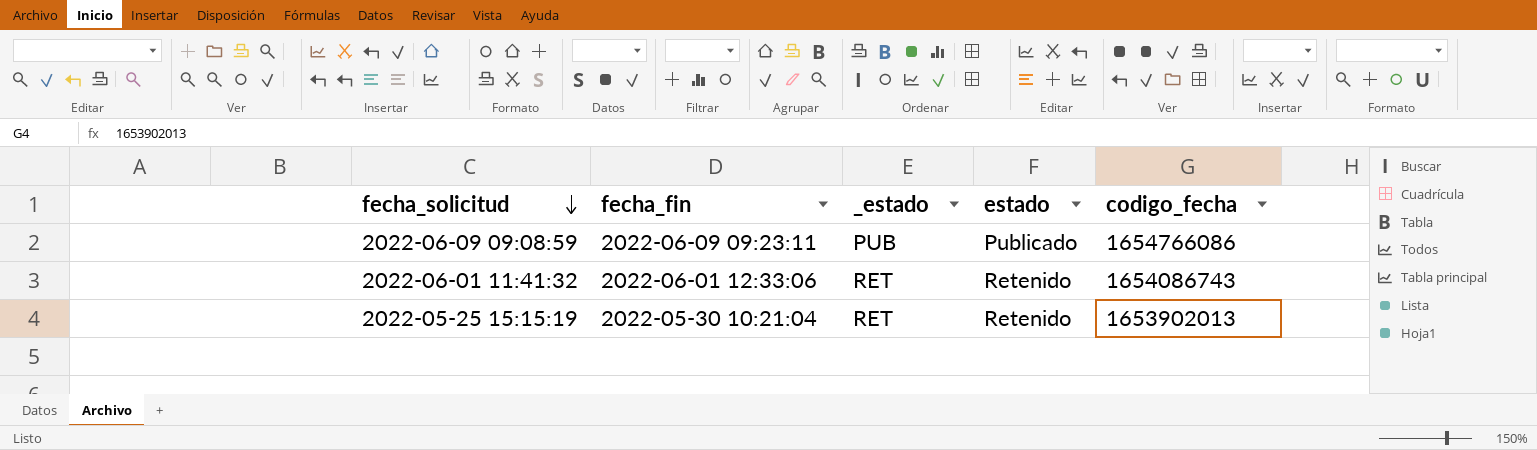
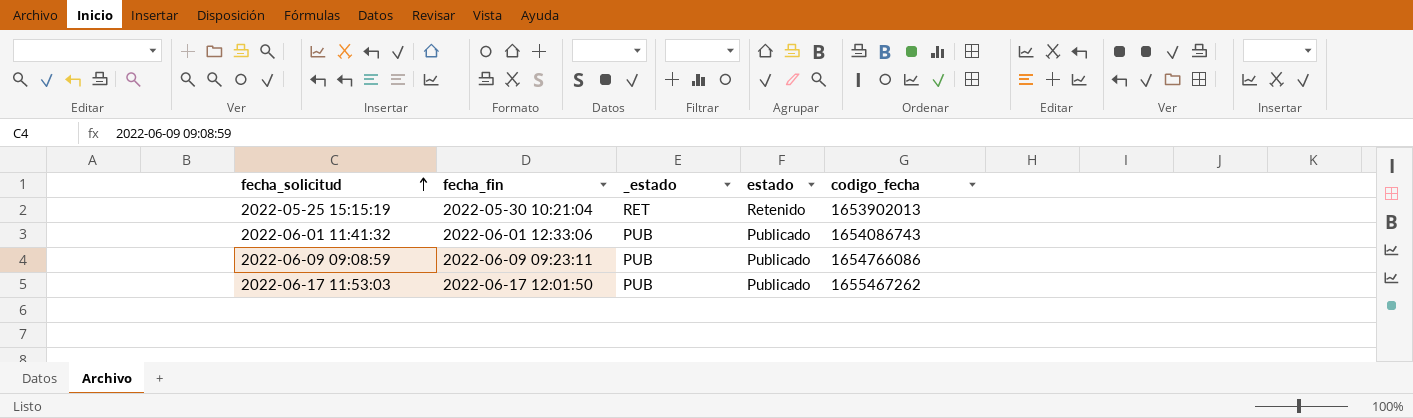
row order: fecha_solicitud descending -> fecha_solicitud ascending
2022-06-01 11:41:32 | _estado: RET -> PUB
2022-06-01 11:41:32 | estado: Retenido -> Publicado
row 2022-06-17 11:53:03: none -> 2022-06-17 12:01:50 | PUB | Publicado | 1655467262

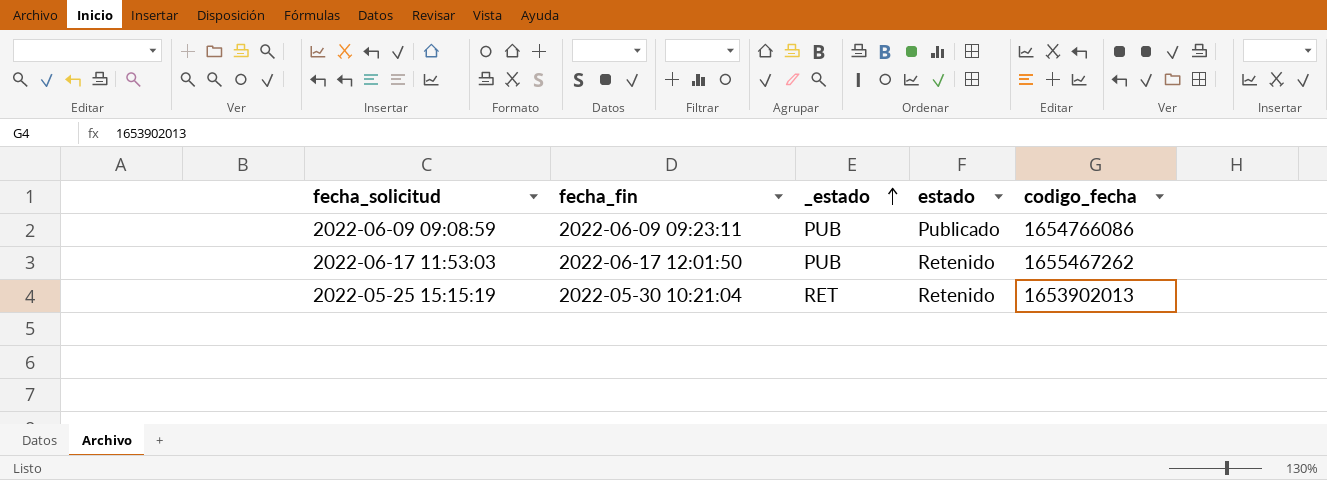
row order: fecha_solicitud ascending -> _estado ascending
row 2022-06-01 11:41:32: 2022-06-01 12:33:06 | PUB | Publicado | 1654086743 -> none
2022-06-17 11:53:03 | estado: Publicado -> Retenido

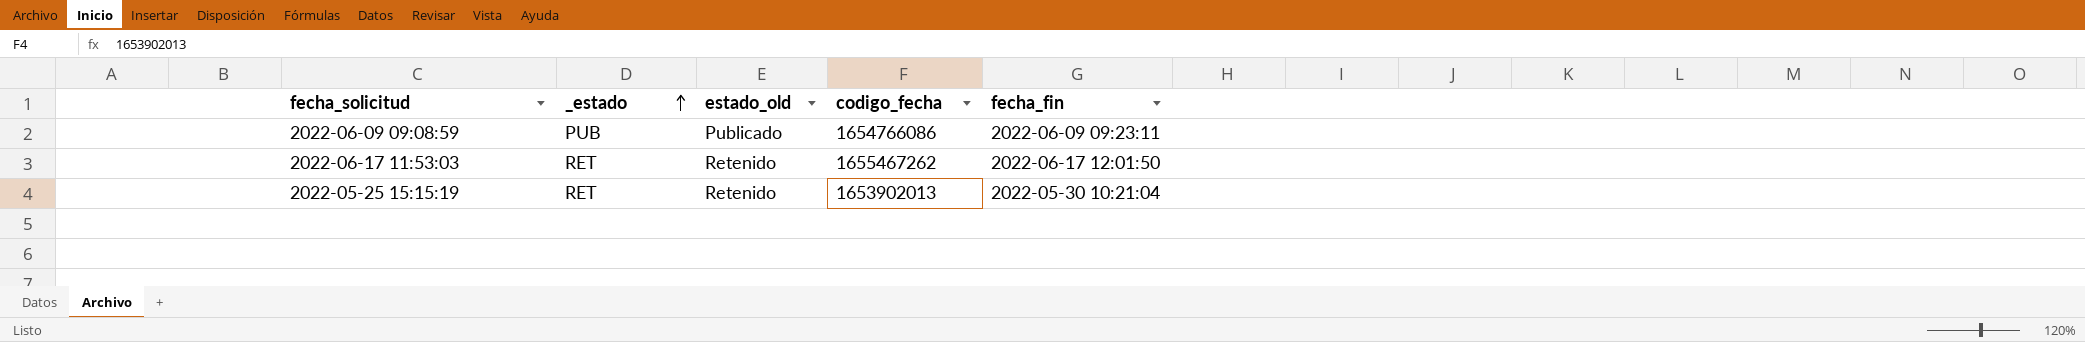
column name: estado -> estado_old
column fecha_fin | position: 2 -> 5
2022-06-17 11:53:03 | _estado: PUB -> RET

